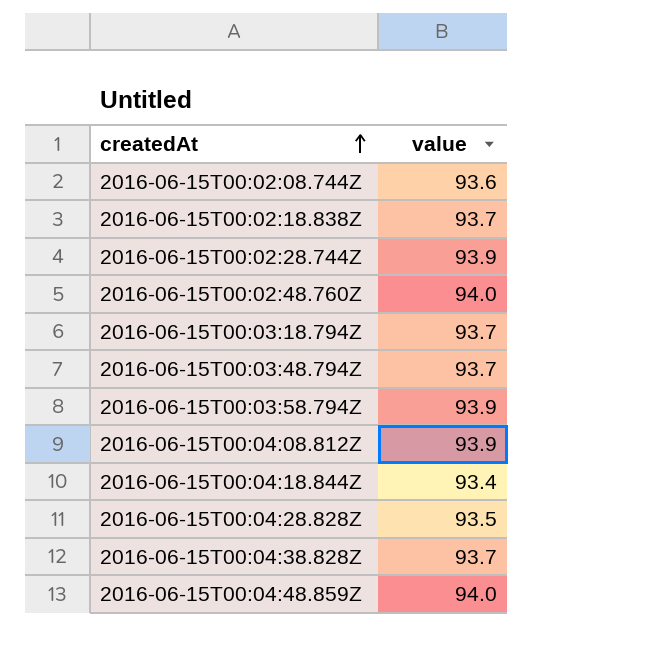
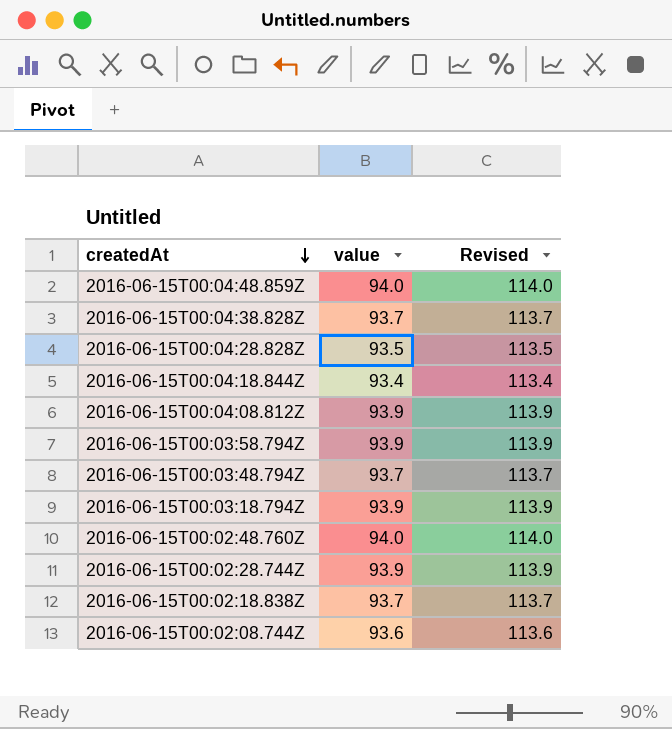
row order: createdAt ascending -> createdAt descending
column Revised | formula: none -> [value] + 20
2016-06-15T00:03:18.794Z | value: 93.7 -> 93.9

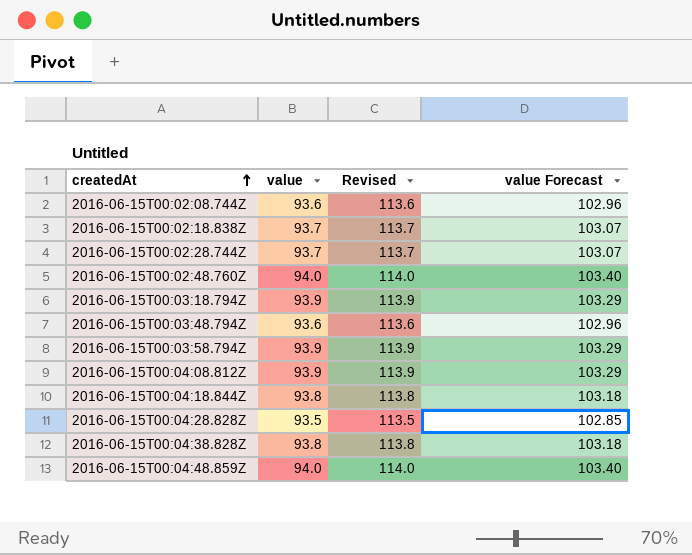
row order: createdAt descending -> createdAt ascending
column value Forecast | formula: none -> [value] * 1.1
2016-06-15T00:02:28.744Z | value: 93.9 -> 93.7
2016-06-15T00:02:28.744Z | Revised: 113.9 -> 113.7
2016-06-15T00:03:48.794Z | value: 93.7 -> 93.6
2016-06-15T00:03:48.794Z | Revised: 113.7 -> 113.6
2016-06-15T00:04:18.844Z | value: 93.4 -> 93.8
2016-06-15T00:04:18.844Z | Revised: 113.4 -> 113.8
2016-06-15T00:04:38.828Z | value: 93.7 -> 93.8
2016-06-15T00:04:38.828Z | Revised: 113.7 -> 113.8

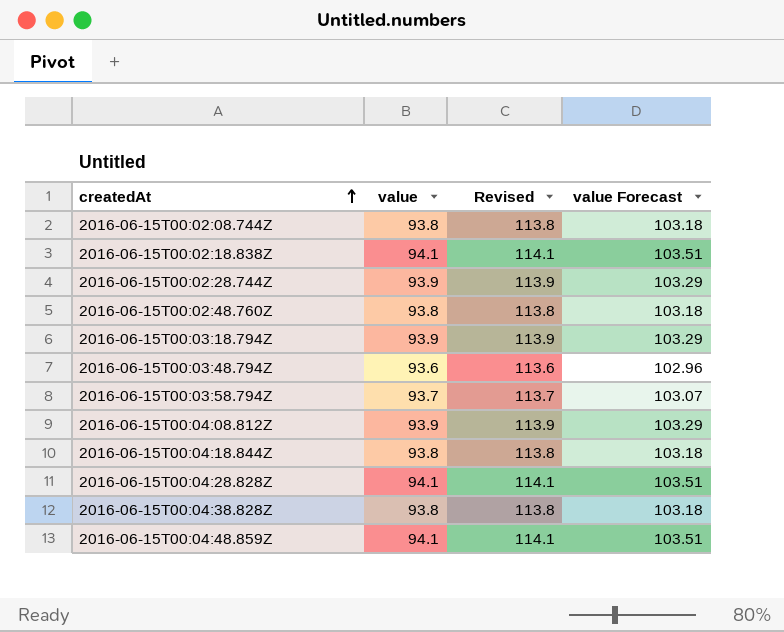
2016-06-15T00:02:08.744Z | value: 93.6 -> 93.8
2016-06-15T00:02:08.744Z | Revised: 113.6 -> 113.8
2016-06-15T00:02:08.744Z | value Forecast: 102.96 -> 103.18
2016-06-15T00:02:18.838Z | value: 93.7 -> 94.1
2016-06-15T00:02:18.838Z | Revised: 113.7 -> 114.1
2016-06-15T00:02:18.838Z | value Forecast: 103.07 -> 103.51
2016-06-15T00:02:28.744Z | value: 93.7 -> 93.9
2016-06-15T00:02:28.744Z | Revised: 113.7 -> 113.9
2016-06-15T00:02:28.744Z | value Forecast: 103.07 -> 103.29
2016-06-15T00:02:48.760Z | value: 94.0 -> 93.8
2016-06-15T00:02:48.760Z | Revised: 114.0 -> 113.8
2016-06-15T00:02:48.760Z | value Forecast: 103.40 -> 103.18
2016-06-15T00:03:58.794Z | value: 93.9 -> 93.7
2016-06-15T00:03:58.794Z | Revised: 113.9 -> 113.7
2016-06-15T00:03:58.794Z | value Forecast: 103.29 -> 103.07
2016-06-15T00:04:28.828Z | value: 93.5 -> 94.1
2016-06-15T00:04:28.828Z | Revised: 113.5 -> 114.1
2016-06-15T00:04:28.828Z | value Forecast: 102.85 -> 103.51
2016-06-15T00:04:48.859Z | value: 94.0 -> 94.1
2016-06-15T00:04:48.859Z | Revised: 114.0 -> 114.1
2016-06-15T00:04:48.859Z | value Forecast: 103.40 -> 103.51

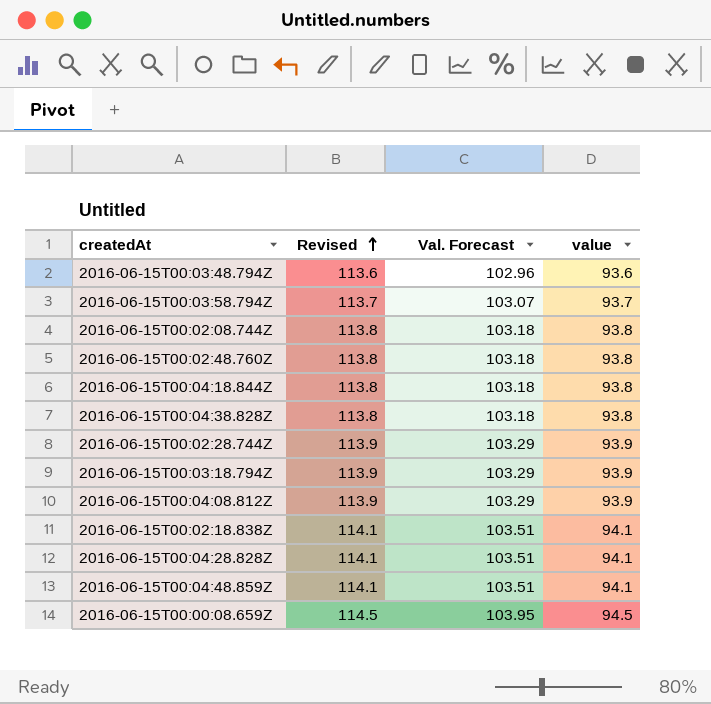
row order: createdAt ascending -> Revised ascending
column name: value Forecast -> Val. Forecast
column value | position: 2 -> 4
row 2016-06-15T00:00:08.659Z: none -> 114.5 | 103.95 | 94.5

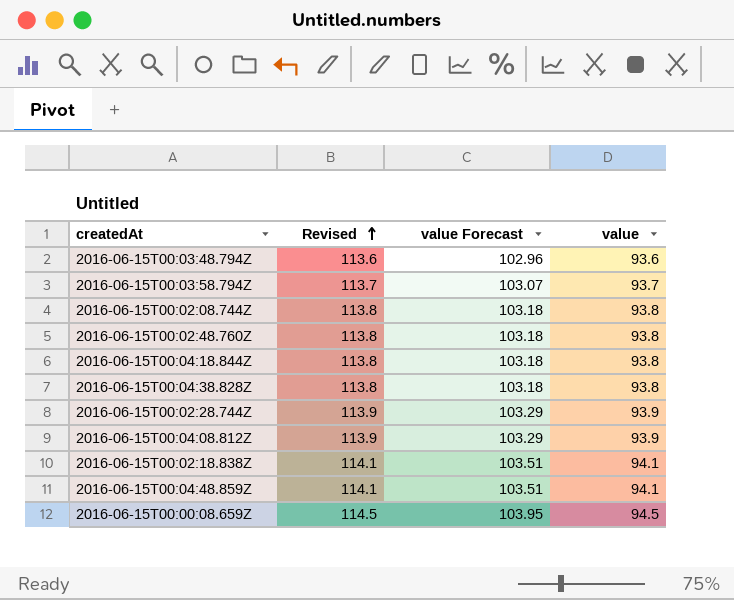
column name: Val. Forecast -> value Forecast
row 2016-06-15T00:03:18.794Z: 113.9 | 103.29 | 93.9 -> none
row 2016-06-15T00:04:28.828Z: 114.1 | 103.51 | 94.1 -> none

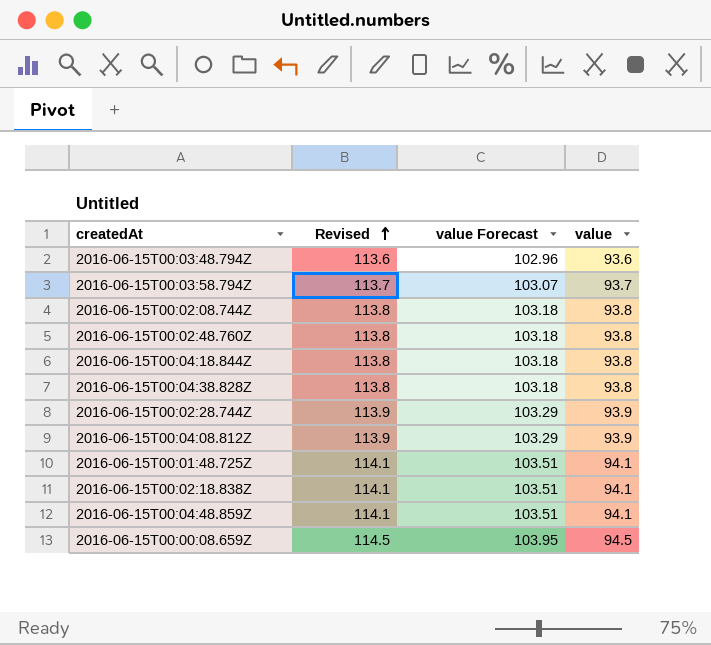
row 2016-06-15T00:01:48.725Z: none -> 114.1 | 103.51 | 94.1

